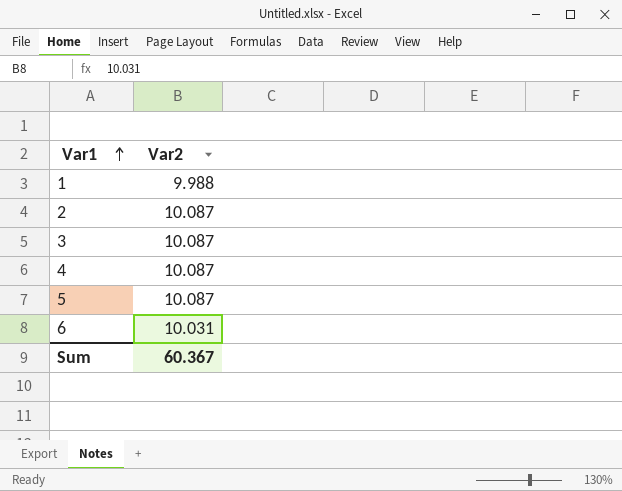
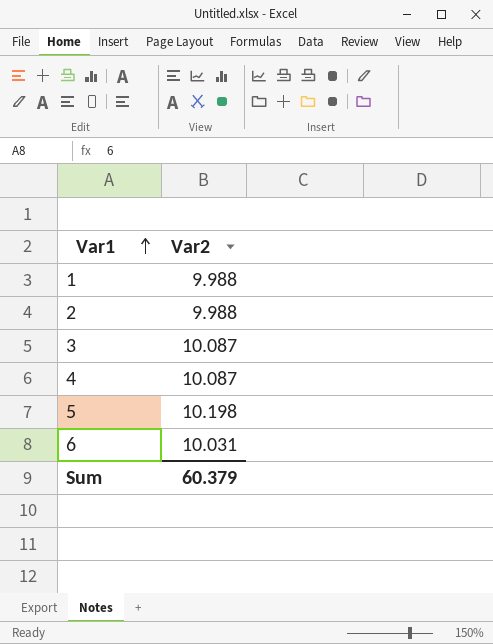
2 | Var2: 10.087 -> 9.988
5 | Var2: 10.087 -> 10.198
Sum | Var2: 60.367 -> 60.379

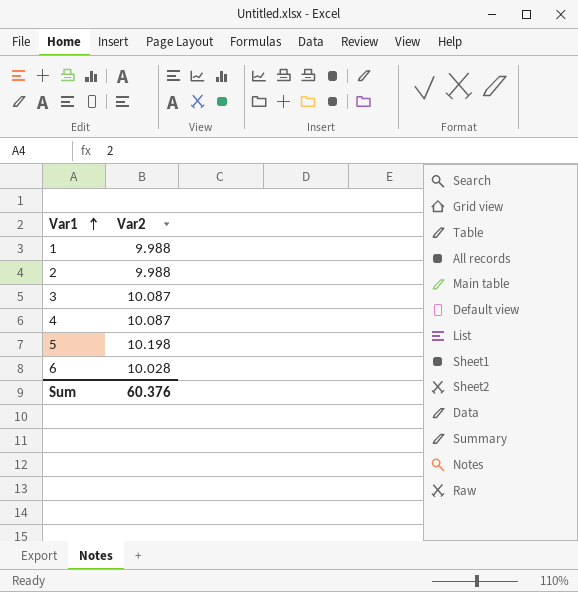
6 | Var2: 10.031 -> 10.028
Sum | Var2: 60.379 -> 60.376

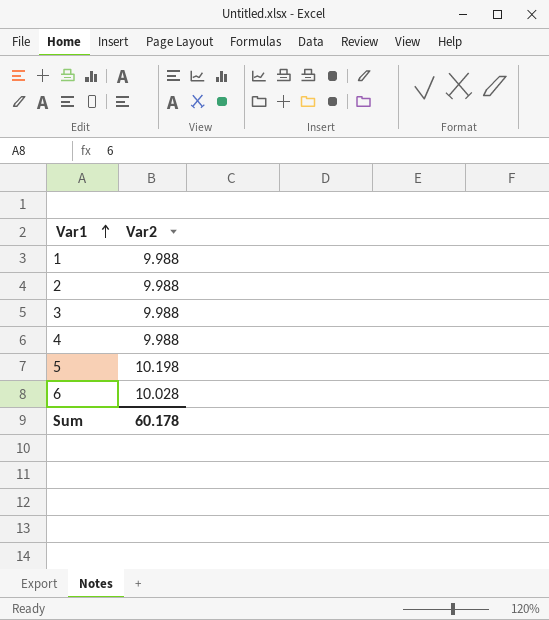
3 | Var2: 10.087 -> 9.988
4 | Var2: 10.087 -> 9.988
Sum | Var2: 60.376 -> 60.178

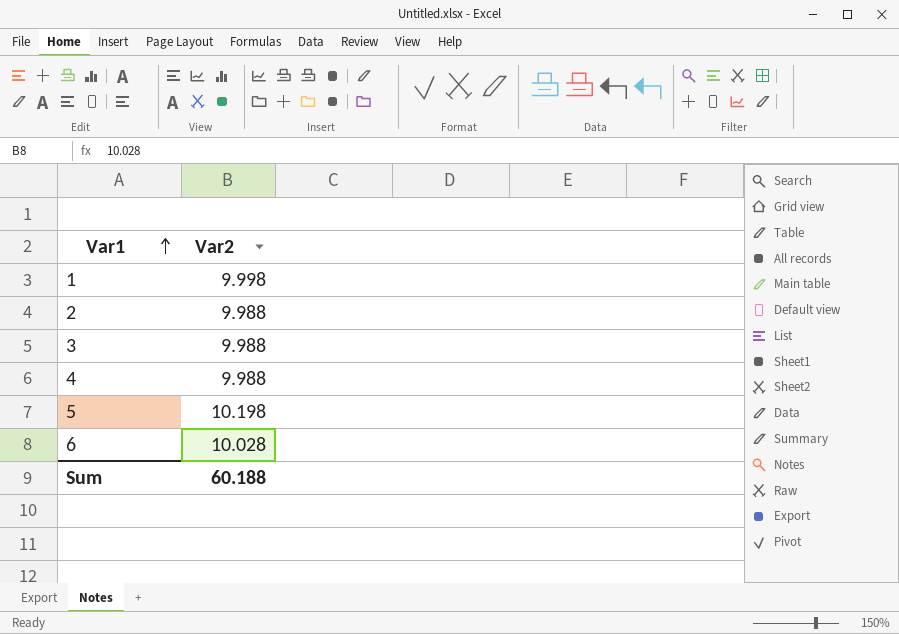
1 | Var2: 9.988 -> 9.998
Sum | Var2: 60.178 -> 60.188

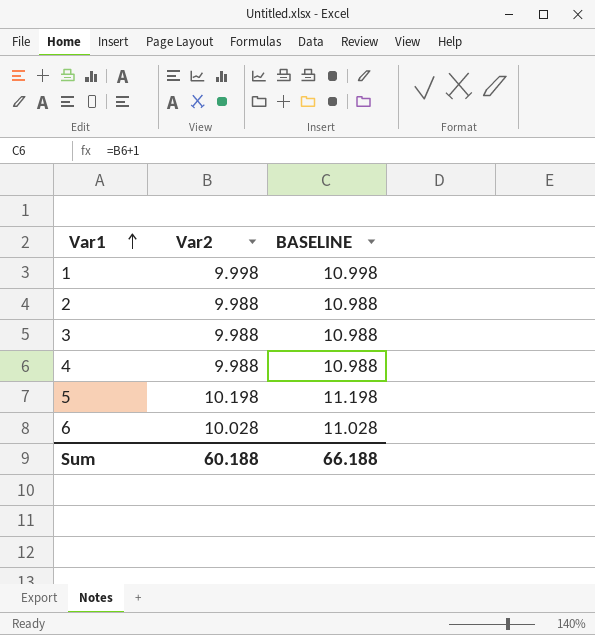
column BASELINE | formula: none -> [Var2] + 1

